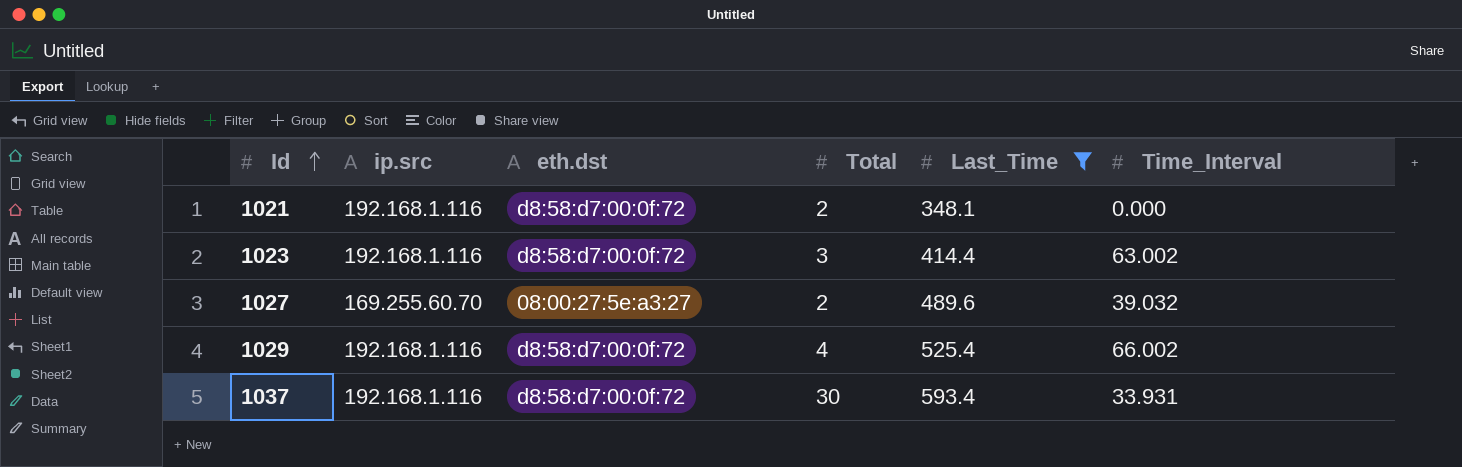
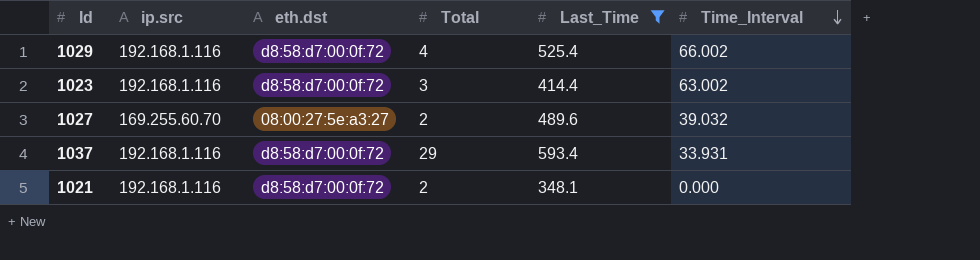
row order: Id ascending -> Time_Interval descending
1037 | Total: 30 -> 29

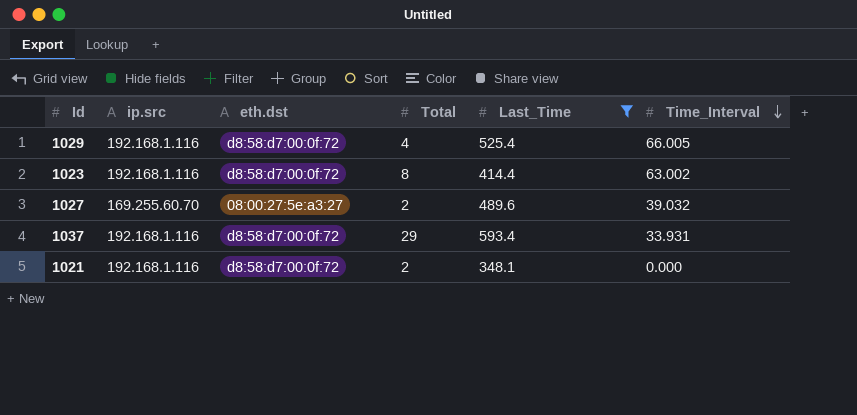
1029 | Time_Interval: 66.002 -> 66.005
1023 | Total: 3 -> 8

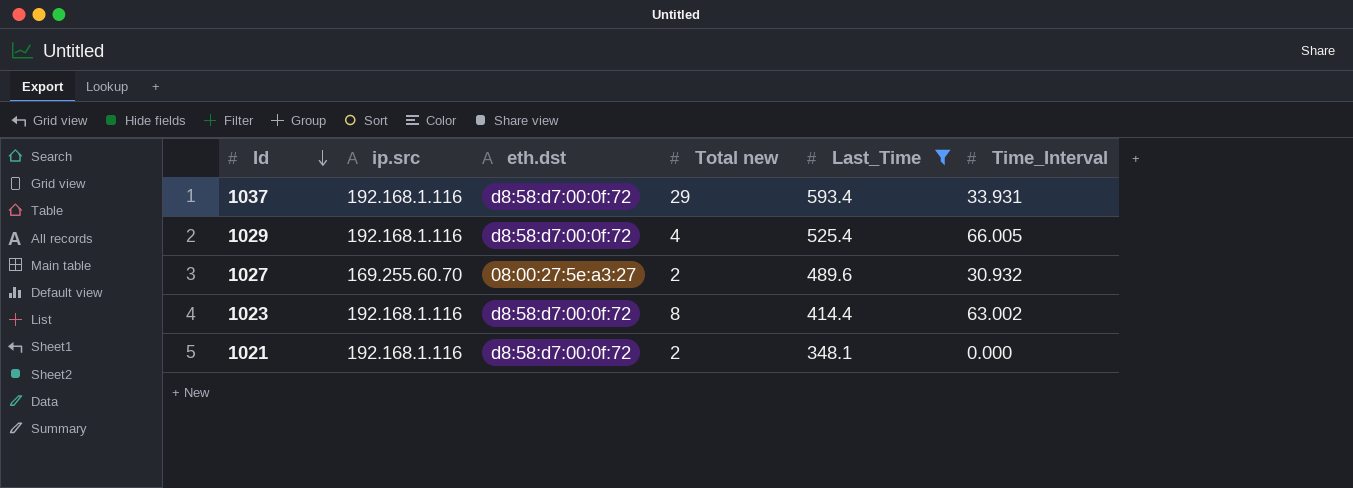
row order: Time_Interval descending -> Id descending
column name: Total -> Total new
1027 | Time_Interval: 39.032 -> 30.932

